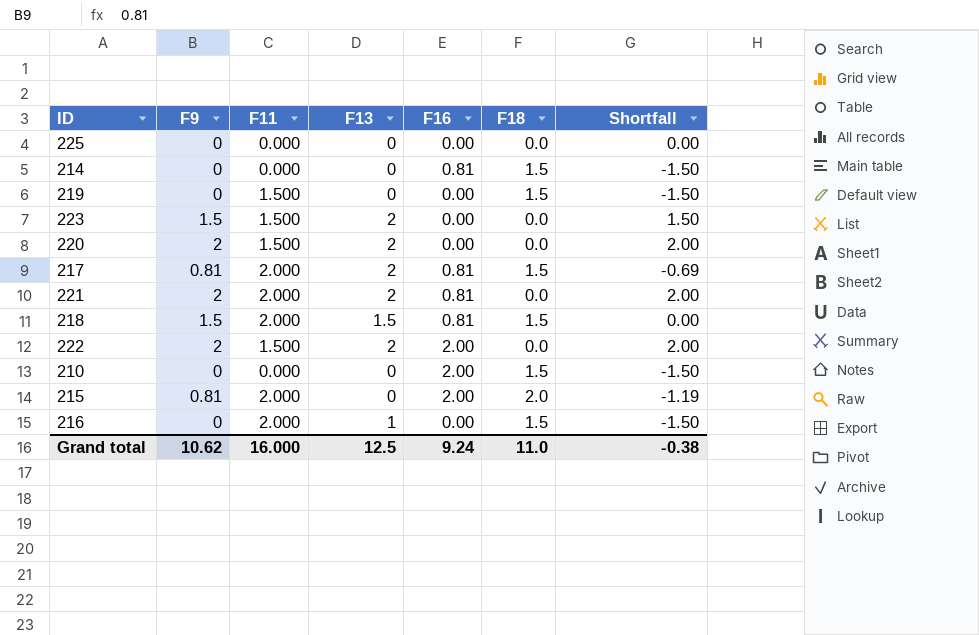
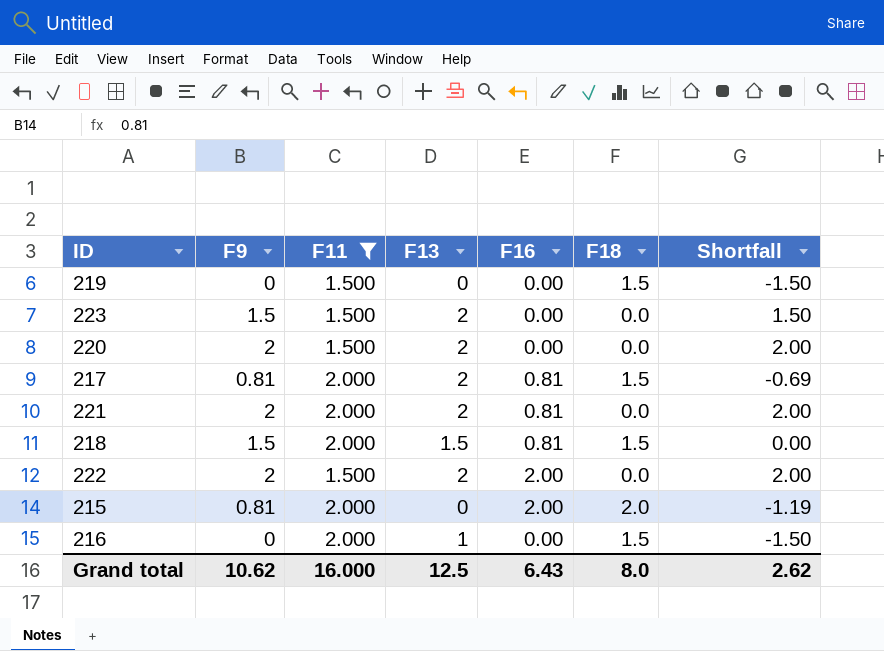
filter: none -> F11 != 0.000
Grand total | F16: 9.24 -> 6.43
Grand total | F18: 11.0 -> 8.0
Grand total | Shortfall: -0.38 -> 2.62

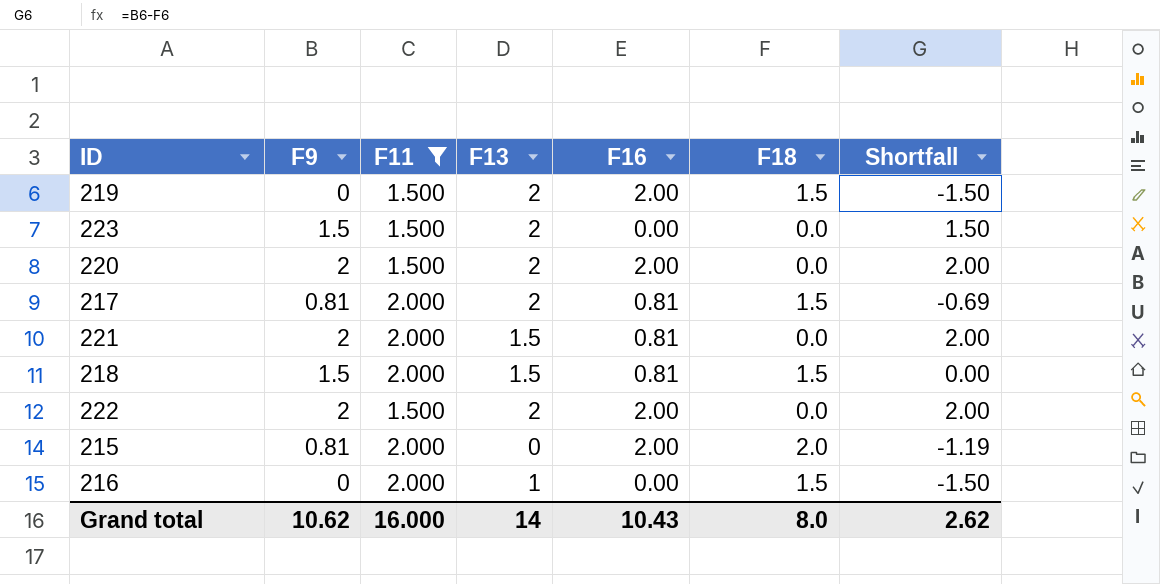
219 | F13: 0 -> 2
219 | F16: 0.00 -> 2.00
220 | F16: 0.00 -> 2.00
221 | F13: 2 -> 1.5
Grand total | F13: 12.5 -> 14
Grand total | F16: 6.43 -> 10.43

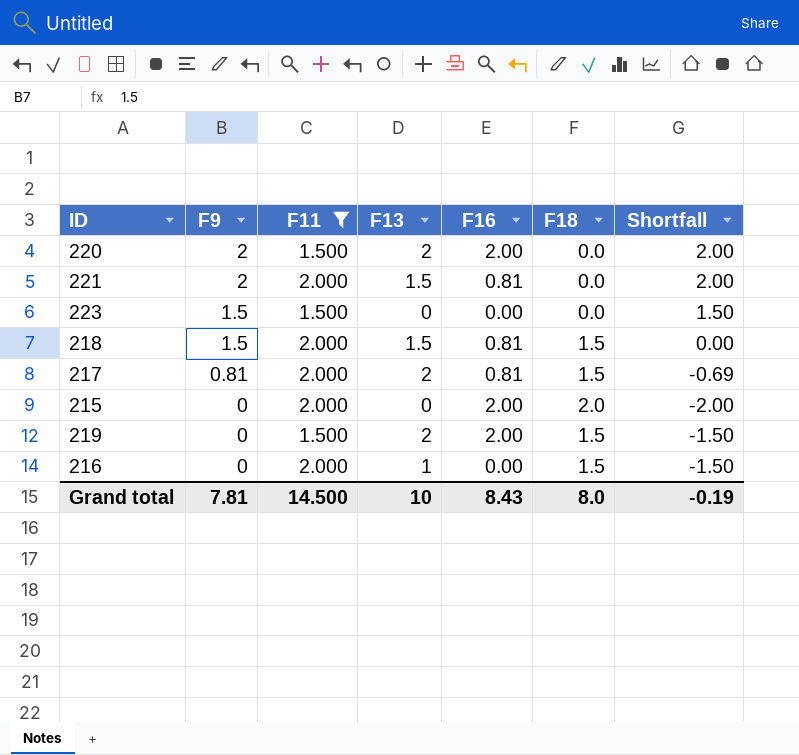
row order: none -> F9 descending
row 222: 2 | 1.500 | 2 | 2.00 | 0.0 | 2.00 -> none
223 | F13: 2 -> 0
215 | F9: 0.81 -> 0
215 | Shortfall: -1.19 -> -2.00
Grand total | F9: 10.62 -> 7.81
Grand total | F11: 16.000 -> 14.500
Grand total | F13: 14 -> 10
Grand total | F16: 10.43 -> 8.43
Grand total | Shortfall: 2.62 -> -0.19

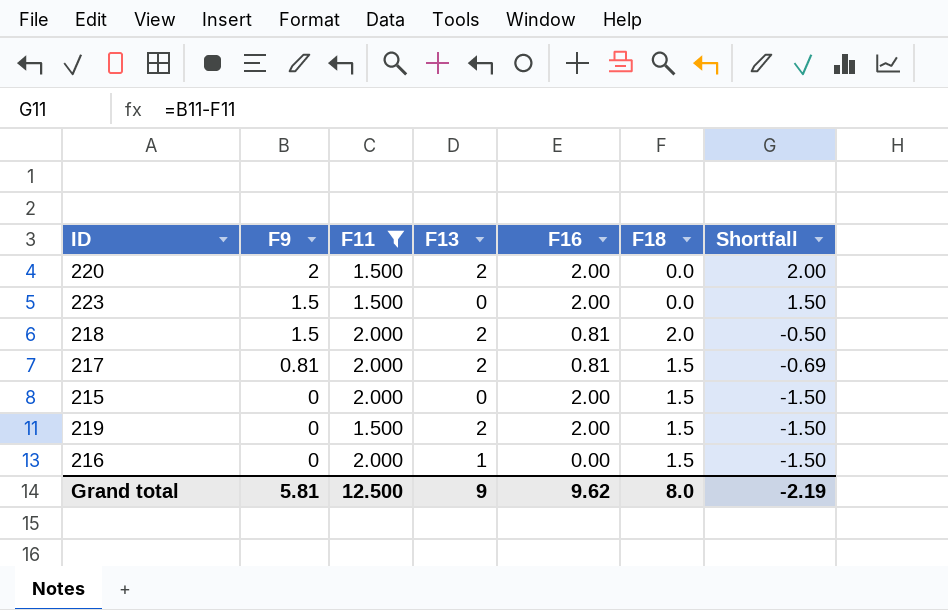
row 221: 2 | 2.000 | 1.5 | 0.81 | 0.0 | 2.00 -> none
223 | F16: 0.00 -> 2.00
218 | F13: 1.5 -> 2
218 | F18: 1.5 -> 2.0
218 | Shortfall: 0.00 -> -0.50
215 | F18: 2.0 -> 1.5
215 | Shortfall: -2.00 -> -1.50
Grand total | F9: 7.81 -> 5.81
Grand total | F11: 14.500 -> 12.500
Grand total | F13: 10 -> 9
Grand total | F16: 8.43 -> 9.62
Grand total | Shortfall: -0.19 -> -2.19

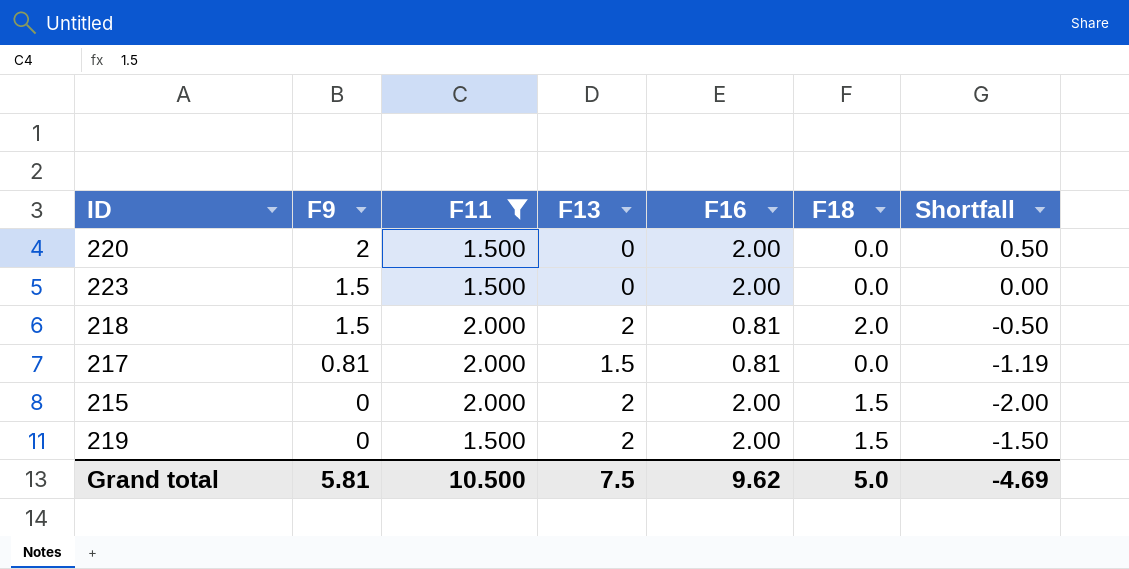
column Shortfall | formula: [F9] - [F18] -> [F9] - [F11]
row 216: 0 | 2.000 | 1 | 0.00 | 1.5 | -1.50 -> none
220 | F13: 2 -> 0
217 | F13: 2 -> 1.5
217 | F18: 1.5 -> 0.0
215 | F13: 0 -> 2
Grand total | F11: 12.500 -> 10.500
Grand total | F13: 9 -> 7.5
Grand total | F18: 8.0 -> 5.0
Grand total | Shortfall: -2.19 -> -4.69

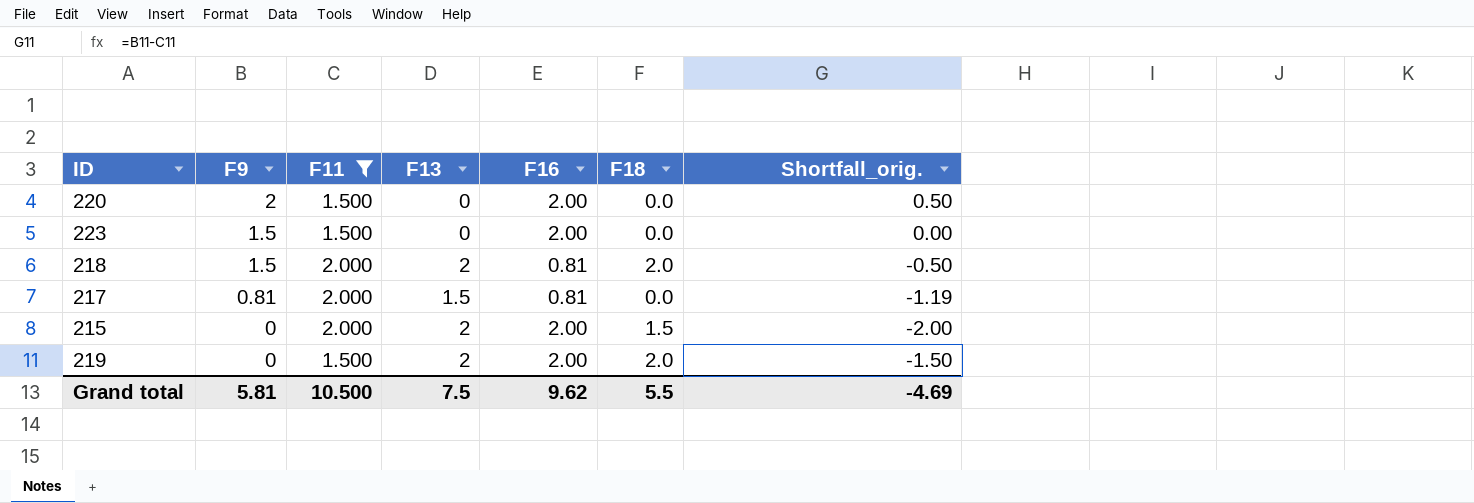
column name: Shortfall -> Shortfall_orig.
219 | F18: 1.5 -> 2.0
Grand total | F18: 5.0 -> 5.5

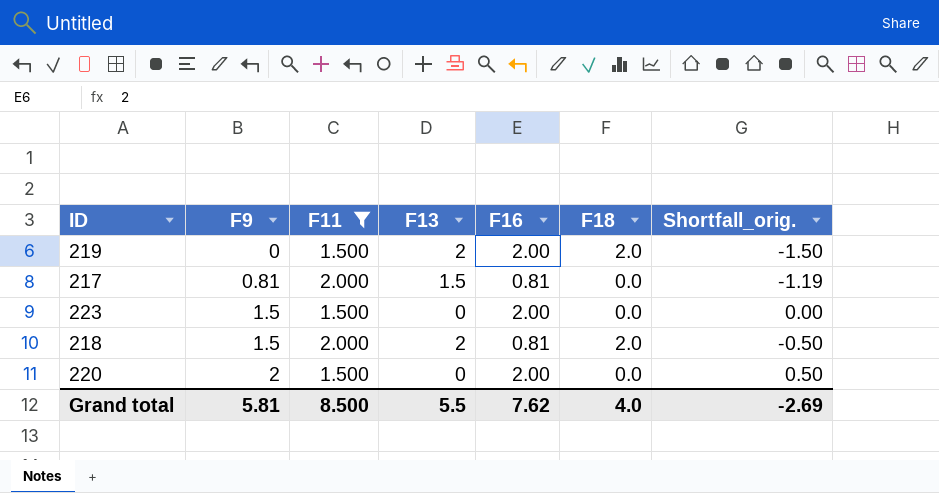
row order: F9 descending -> F9 ascending
row 215: 0 | 2.000 | 2 | 2.00 | 1.5 | -2.00 -> none
Grand total | F11: 10.500 -> 8.500
Grand total | F13: 7.5 -> 5.5
Grand total | F16: 9.62 -> 7.62
Grand total | F18: 5.5 -> 4.0
Grand total | Shortfall_orig.: -4.69 -> -2.69

